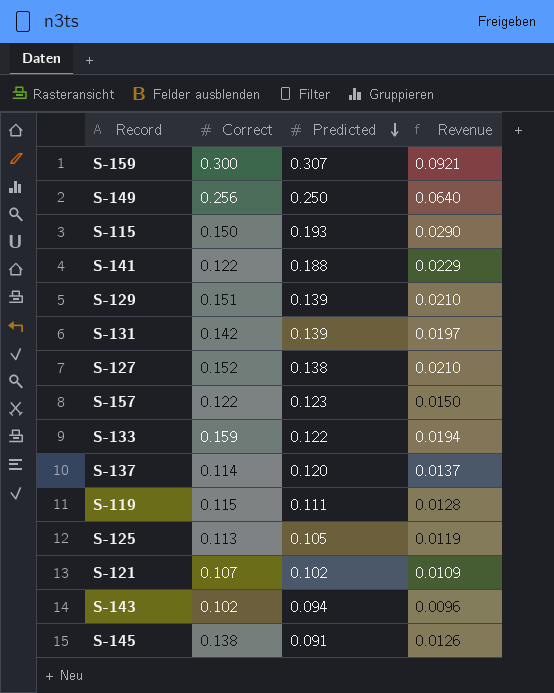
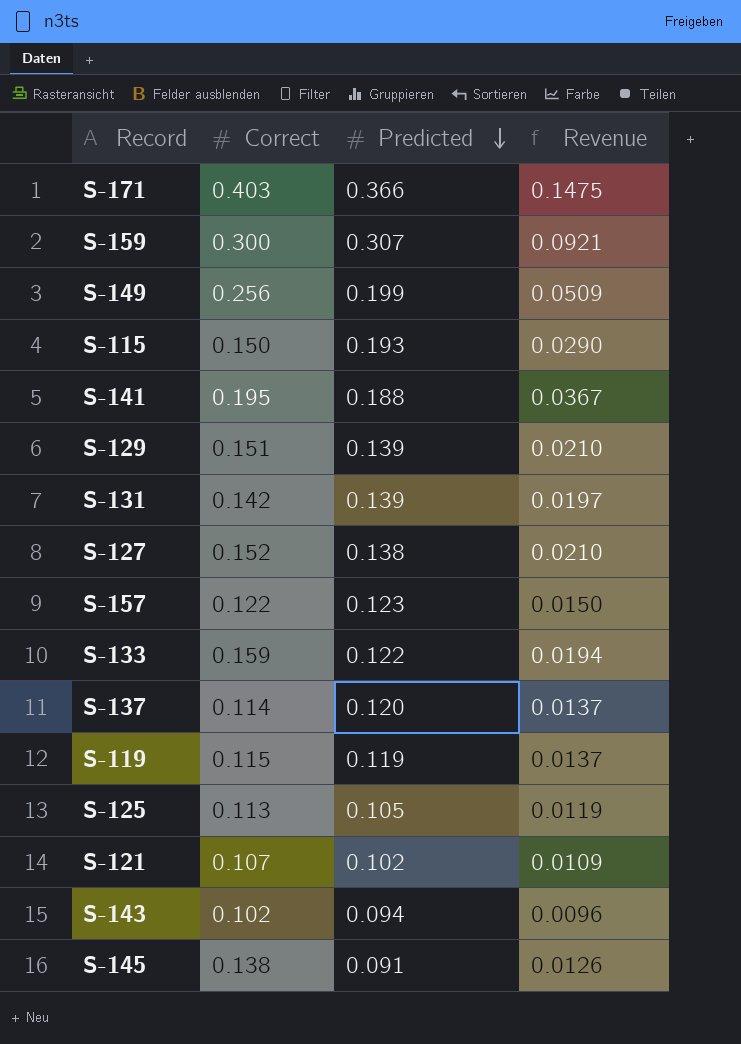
row S-171: none -> 0.403 | 0.366 | 0.1475
S-149 | Predicted: 0.250 -> 0.199
S-149 | Revenue: 0.0640 -> 0.0509
S-141 | Correct: 0.122 -> 0.195
S-141 | Revenue: 0.0229 -> 0.0367
S-119 | Predicted: 0.111 -> 0.119
S-119 | Revenue: 0.0128 -> 0.0137

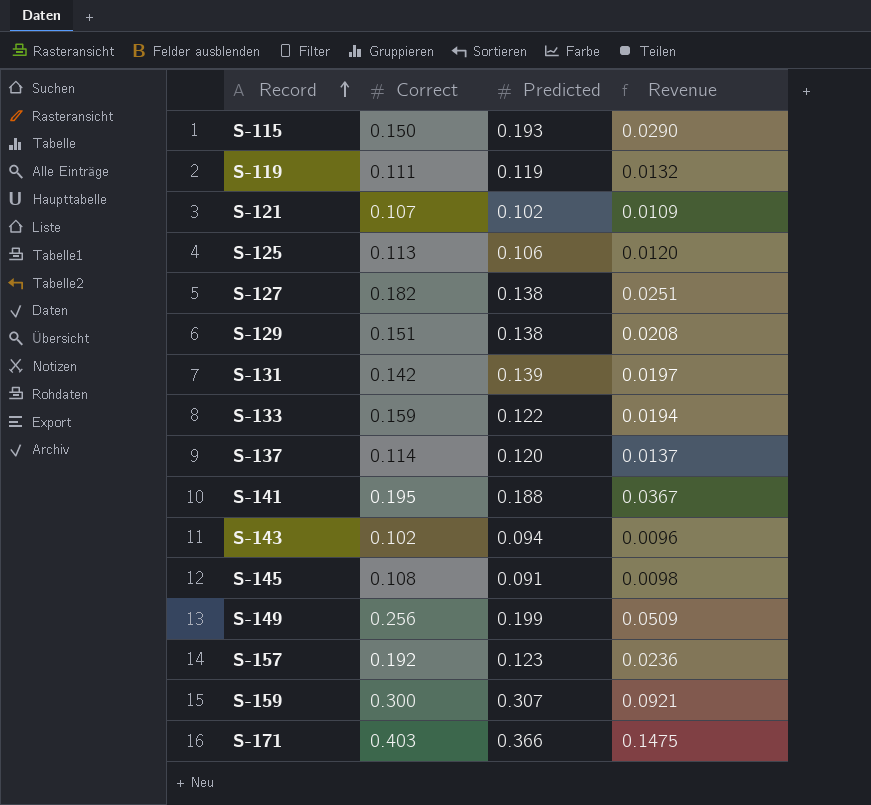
row order: Predicted descending -> Record ascending
S-119 | Correct: 0.115 -> 0.111
S-119 | Revenue: 0.0137 -> 0.0132
S-125 | Predicted: 0.105 -> 0.106
S-125 | Revenue: 0.0119 -> 0.0120
S-127 | Correct: 0.152 -> 0.182
S-127 | Revenue: 0.0210 -> 0.0251
S-129 | Predicted: 0.139 -> 0.138
S-129 | Revenue: 0.0210 -> 0.0208
S-145 | Correct: 0.138 -> 0.108
S-145 | Revenue: 0.0126 -> 0.0098
S-157 | Correct: 0.122 -> 0.192
S-157 | Revenue: 0.0150 -> 0.0236

